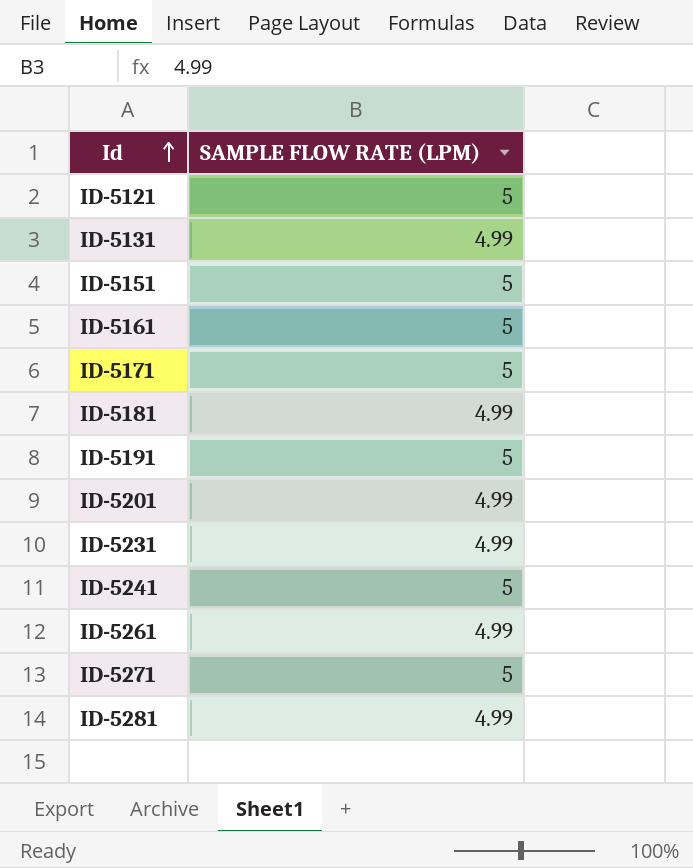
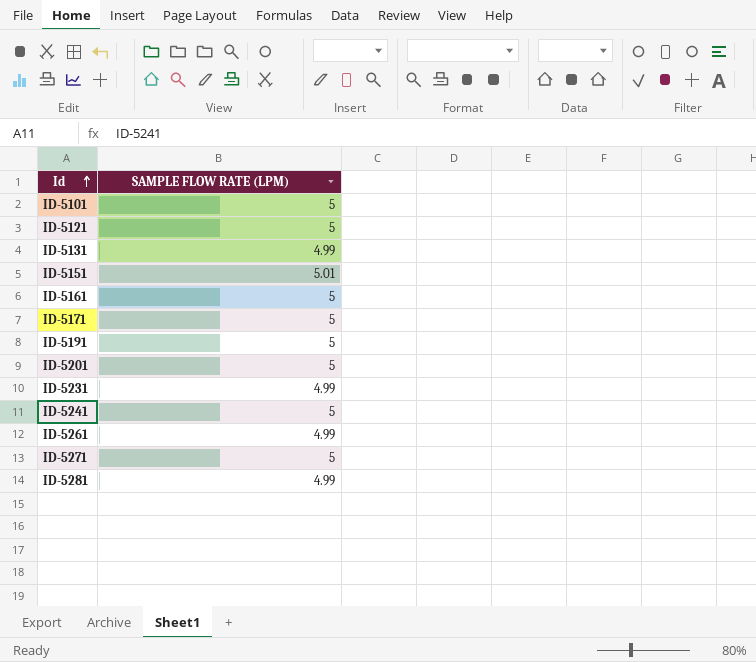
row ID-5181: 4.99 -> none
row ID-5101: none -> 5
ID-5151 | SAMPLE FLOW RATE (LPM): 5 -> 5.01
ID-5201 | SAMPLE FLOW RATE (LPM): 4.99 -> 5

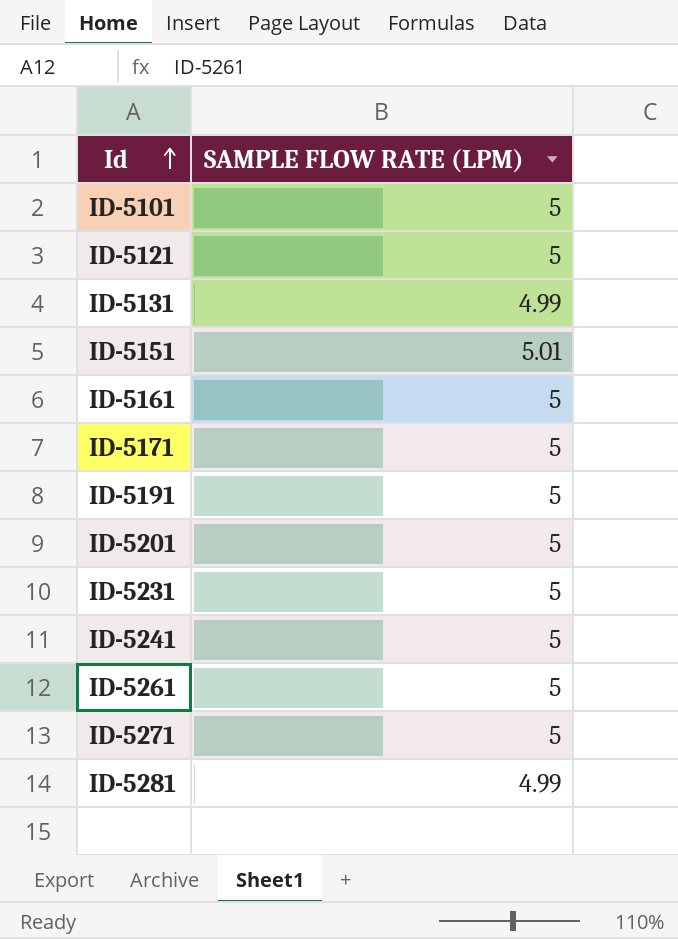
ID-5231 | SAMPLE FLOW RATE (LPM): 4.99 -> 5
ID-5261 | SAMPLE FLOW RATE (LPM): 4.99 -> 5

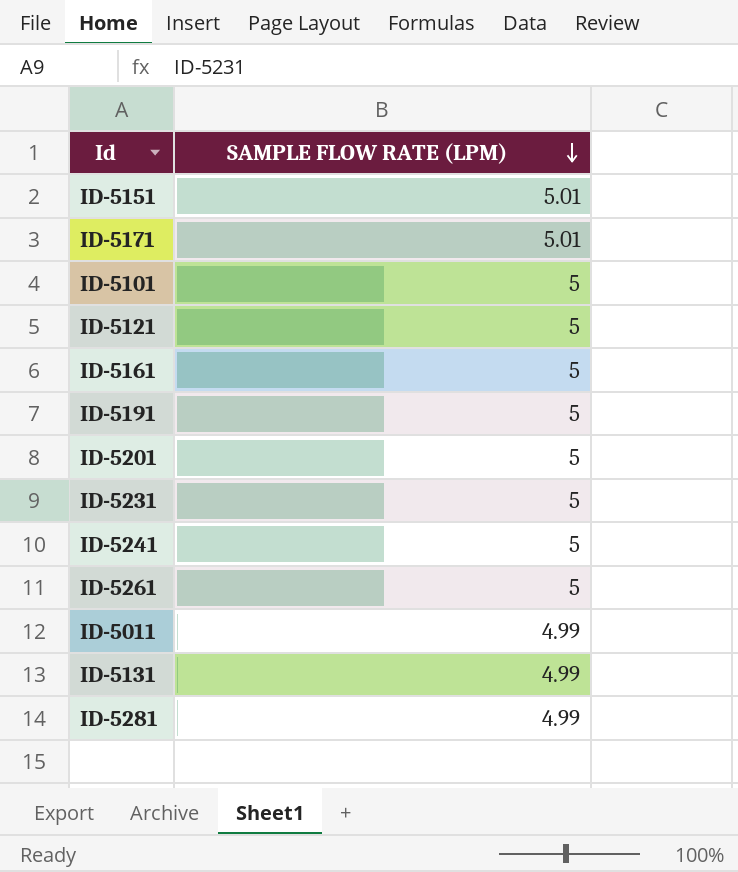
row order: Id ascending -> SAMPLE FLOW RATE (LPM) descending
row ID-5271: 5 -> none
ID-5171 | SAMPLE FLOW RATE (LPM): 5 -> 5.01
row ID-5011: none -> 4.99

